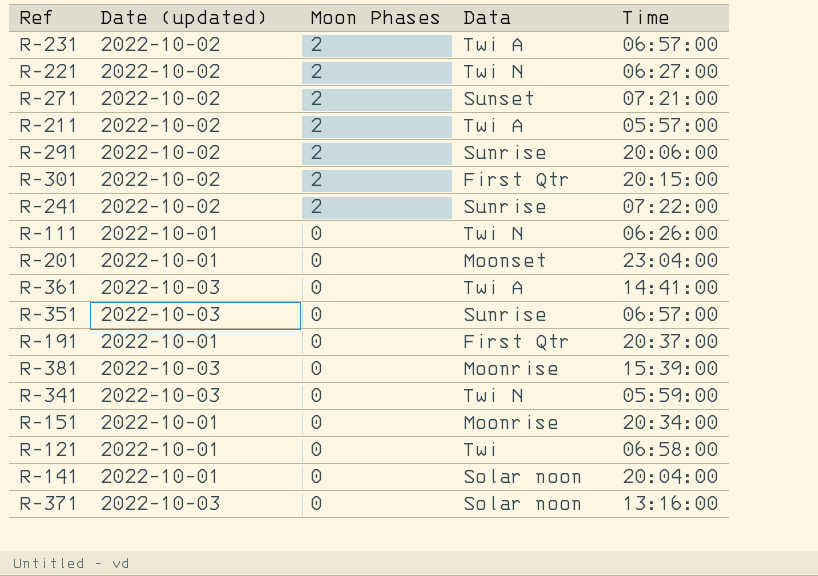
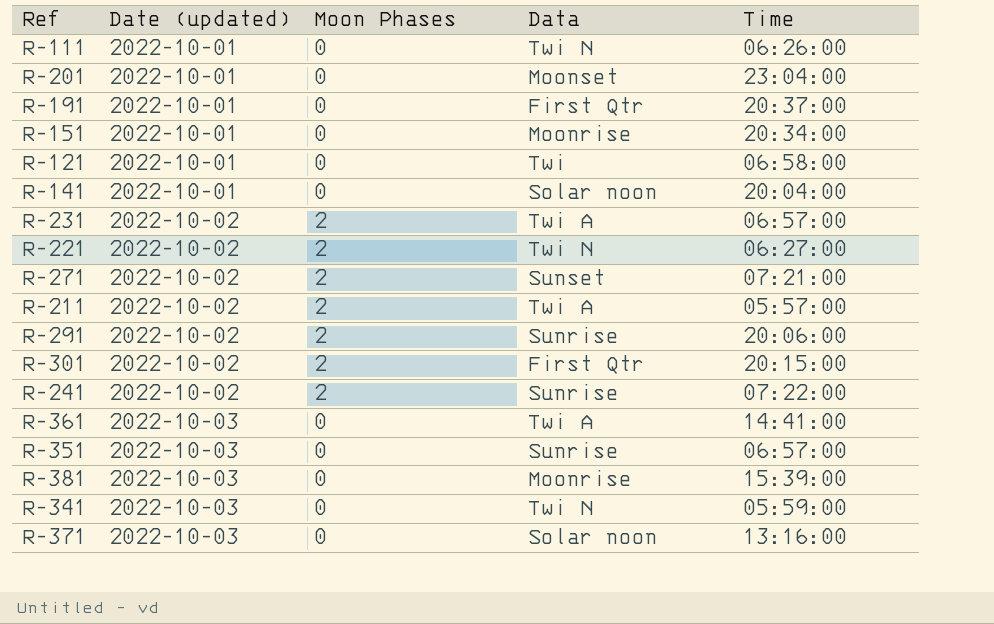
row order: Moon Phases descending -> Date (updated) ascending

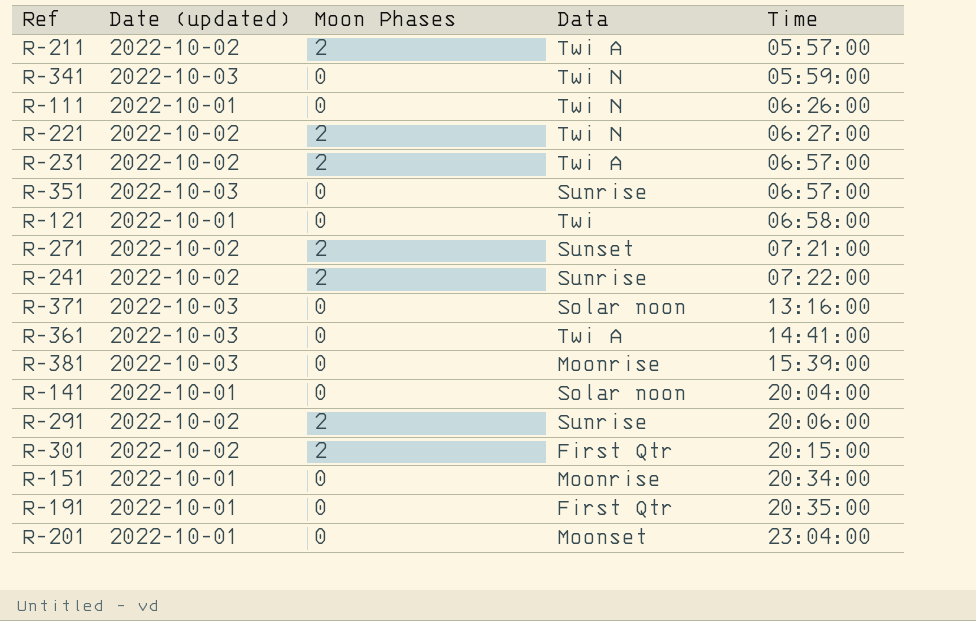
row order: Date (updated) ascending -> Time ascending
R-191 | Time: 20:37:00 -> 20:35:00

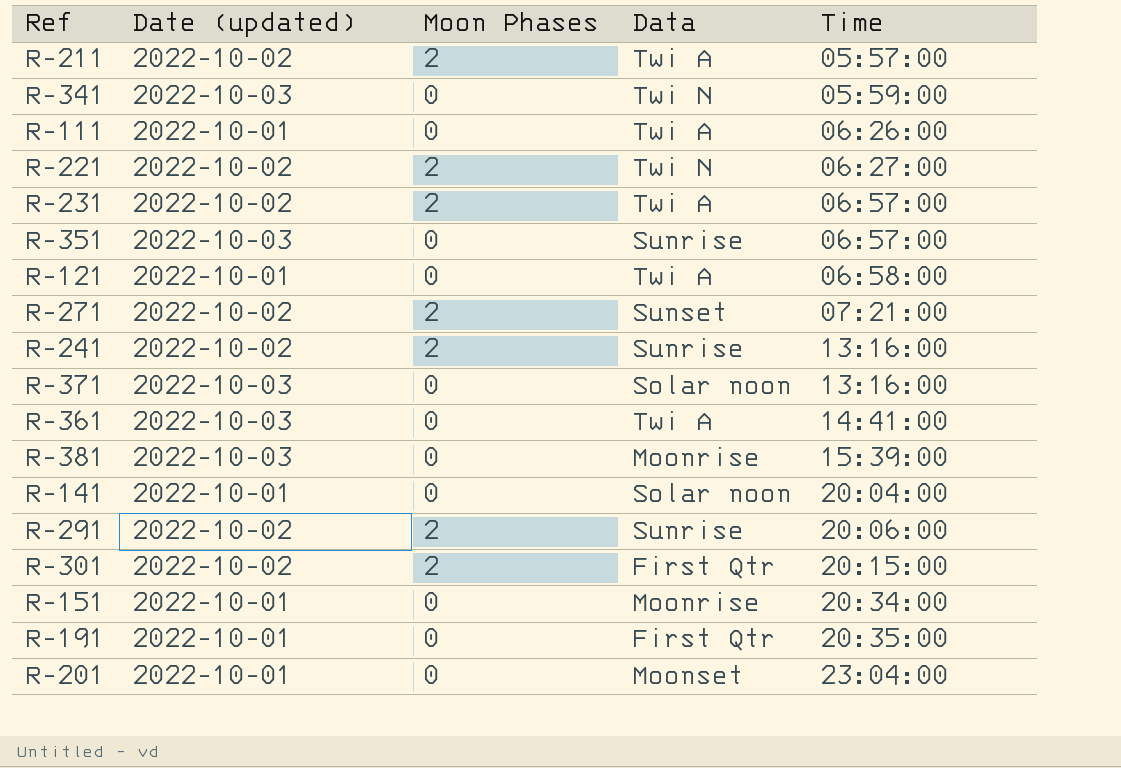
R-111 | Data: Twi N -> Twi A
R-121 | Data: Twi -> Twi A
R-241 | Time: 07:22:00 -> 13:16:00

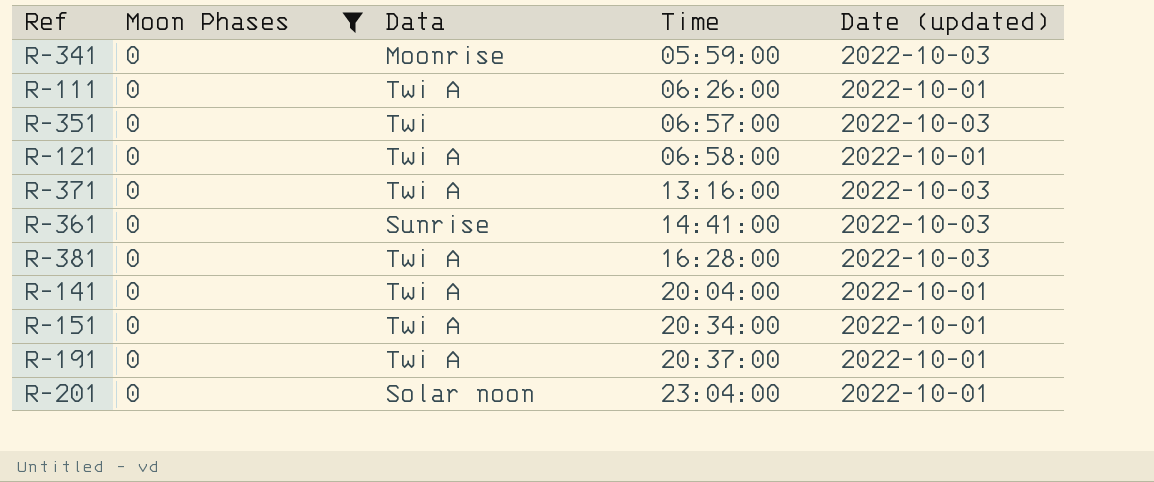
filter: none -> Moon Phases = 0
column Date (updated) | position: 2 -> 5
R-341 | Data: Twi N -> Moonrise
R-351 | Data: Sunrise -> Twi
R-371 | Data: Solar noon -> Twi A
R-361 | Data: Twi A -> Sunrise
R-381 | Data: Moonrise -> Twi A
R-381 | Time: 15:39:00 -> 16:28:00
R-141 | Data: Solar noon -> Twi A
R-151 | Data: Moonrise -> Twi A
R-191 | Data: First Qtr -> Twi A
R-191 | Time: 20:35:00 -> 20:37:00
R-201 | Data: Moonset -> Solar noon

